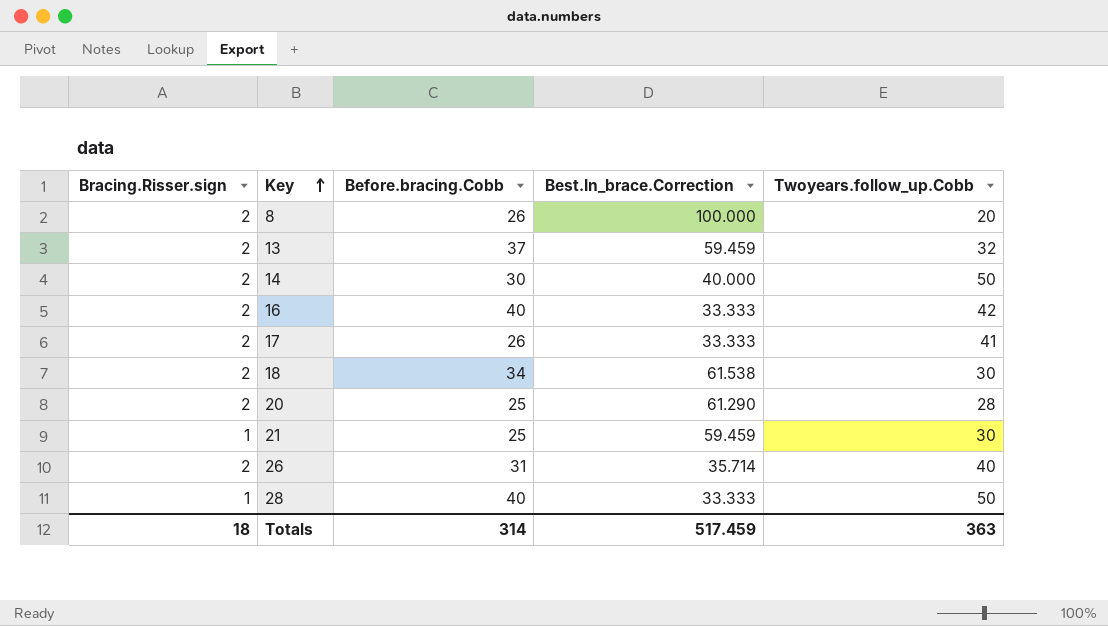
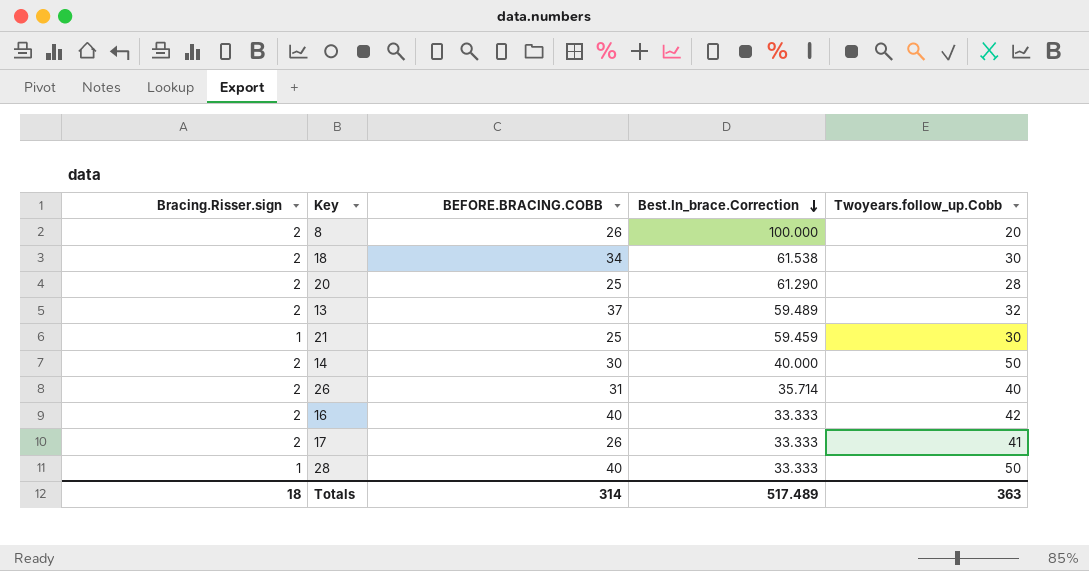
row order: Key ascending -> Best.In_brace.Correction descending
column name: Before.bracing.Cobb -> BEFORE.BRACING.COBB
13 | Best.In_brace.Correction: 59.459 -> 59.489
Totals | Best.In_brace.Correction: 517.459 -> 517.489

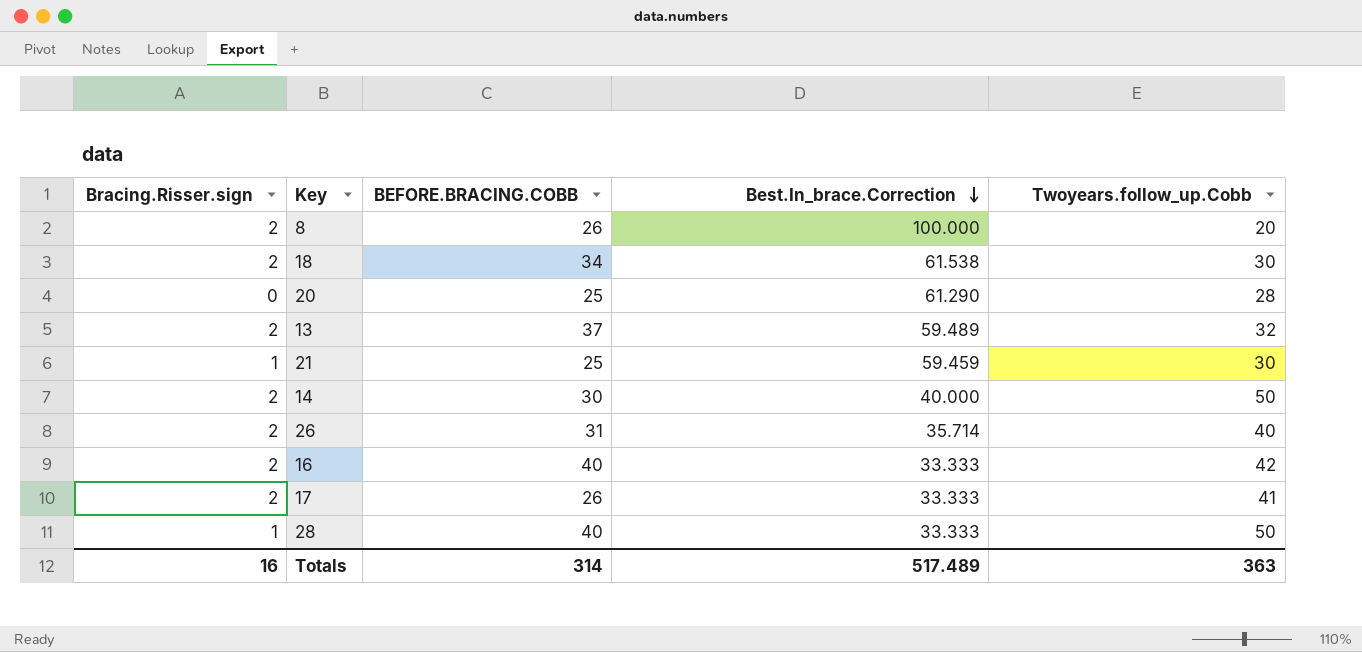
20 | Bracing.Risser.sign: 2 -> 0
Totals | Bracing.Risser.sign: 18 -> 16

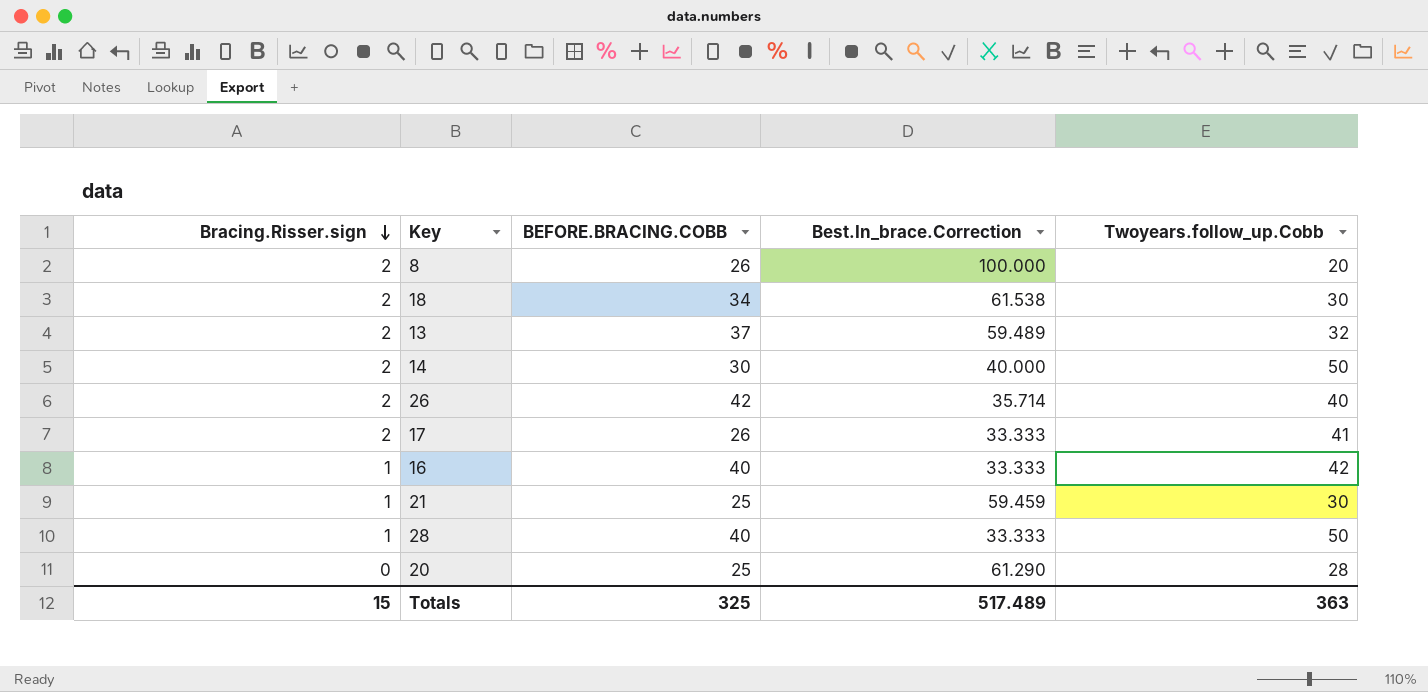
row order: Best.In_brace.Correction descending -> Bracing.Risser.sign descending
26 | BEFORE.BRACING.COBB: 31 -> 42
16 | Bracing.Risser.sign: 2 -> 1
Totals | Bracing.Risser.sign: 16 -> 15
Totals | BEFORE.BRACING.COBB: 314 -> 325

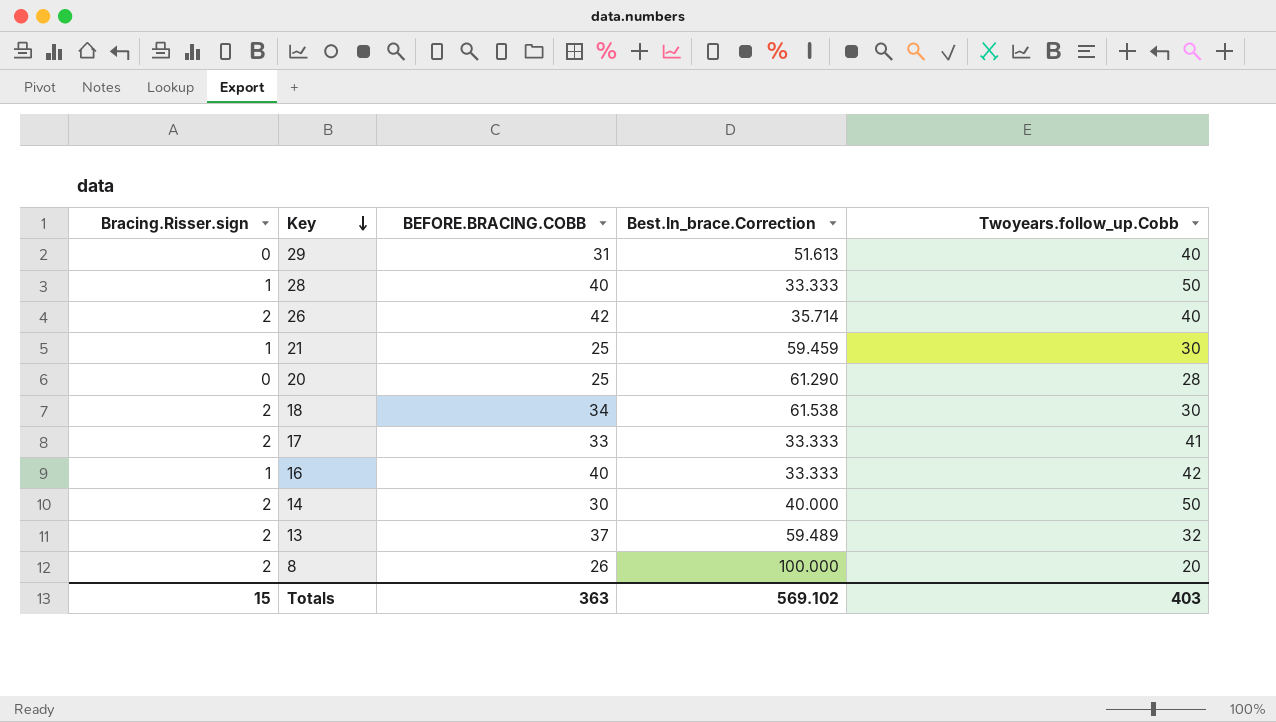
row order: Bracing.Risser.sign descending -> Key descending
row 29: none -> 0 | 31 | 51.613 | 40
17 | BEFORE.BRACING.COBB: 26 -> 33
Totals | BEFORE.BRACING.COBB: 325 -> 363
Totals | Best.In_brace.Correction: 517.489 -> 569.102
Totals | Twoyears.follow_up.Cobb: 363 -> 403

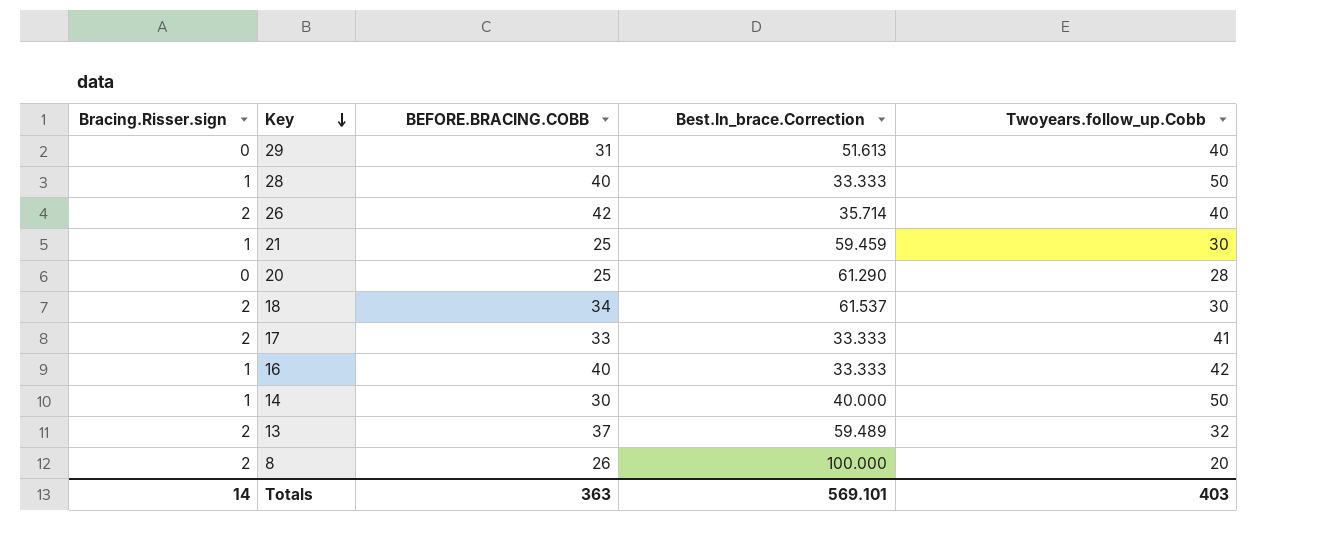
18 | Best.In_brace.Correction: 61.538 -> 61.537
14 | Bracing.Risser.sign: 2 -> 1
Totals | Bracing.Risser.sign: 15 -> 14
Totals | Best.In_brace.Correction: 569.102 -> 569.101

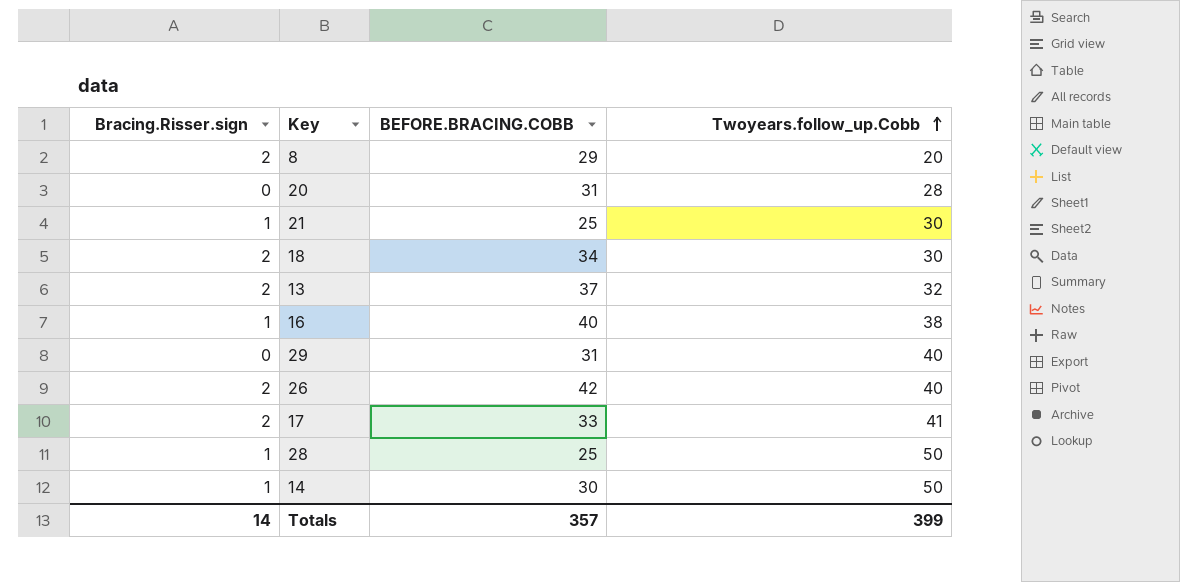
row order: Key descending -> Twoyears.follow_up.Cobb ascending
column Best.In_brace.Correction | position: 4 -> none
8 | BEFORE.BRACING.COBB: 26 -> 29
20 | BEFORE.BRACING.COBB: 25 -> 31
16 | Twoyears.follow_up.Cobb: 42 -> 38
28 | BEFORE.BRACING.COBB: 40 -> 25
Totals | BEFORE.BRACING.COBB: 363 -> 357
Totals | Twoyears.follow_up.Cobb: 403 -> 399

